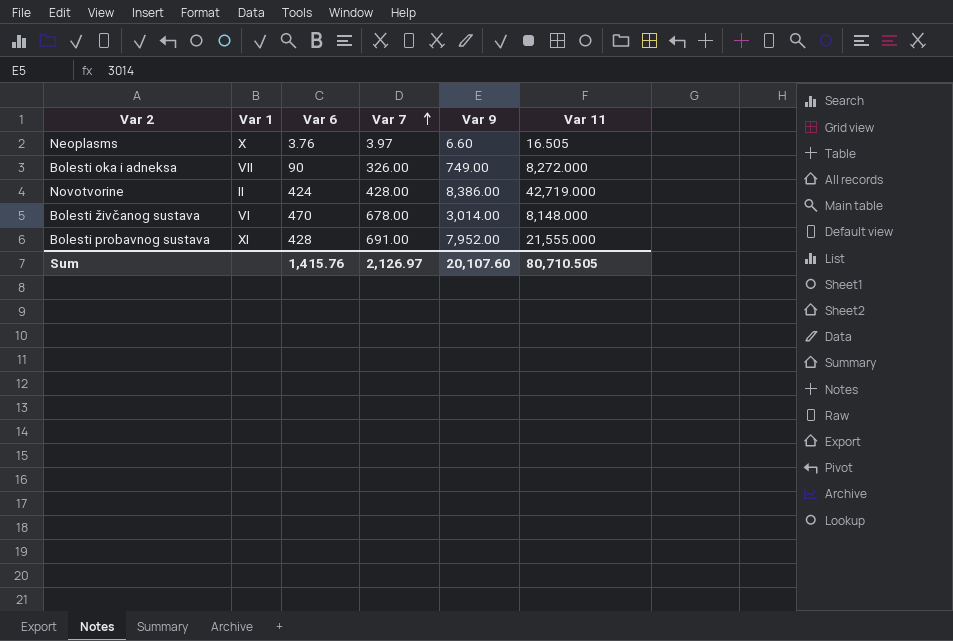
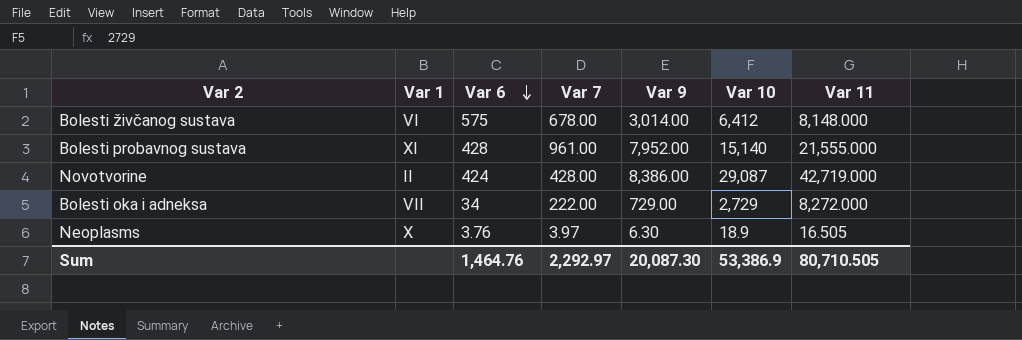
row order: Var 7 ascending -> Var 6 descending
column Var 10 | position: none -> 6
Bolesti živčanog sustava | Var 6: 470 -> 575
Bolesti probavnog sustava | Var 7: 691.00 -> 961.00
Bolesti oka i adneksa | Var 6: 90 -> 34
Bolesti oka i adneksa | Var 7: 326.00 -> 222.00
Bolesti oka i adneksa | Var 9: 749.00 -> 729.00
Neoplasms | Var 9: 6.60 -> 6.30
Sum | Var 6: 1,415.76 -> 1,464.76
Sum | Var 7: 2,126.97 -> 2,292.97
Sum | Var 9: 20,107.60 -> 20,087.30

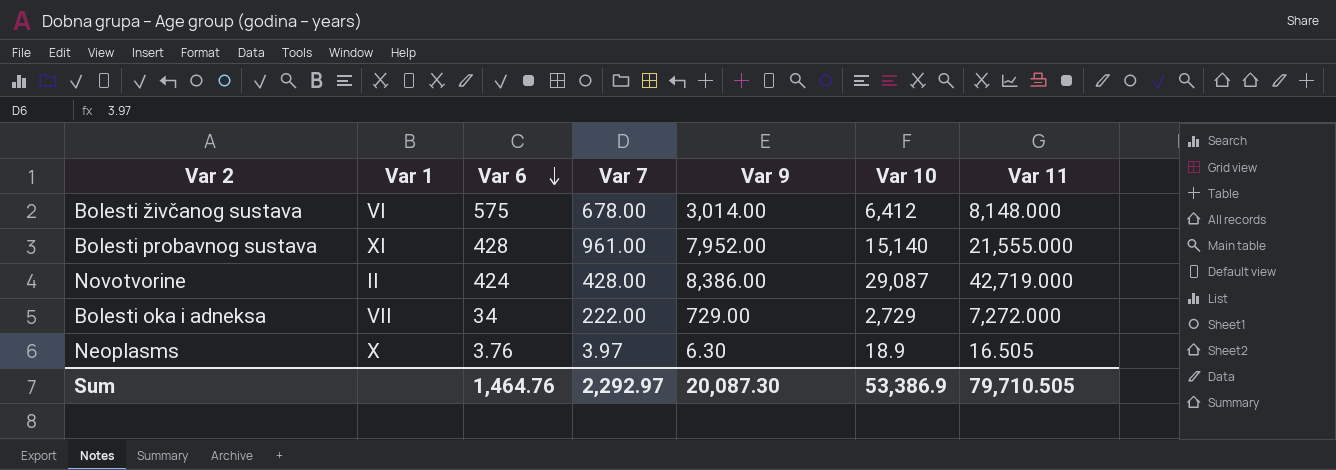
Bolesti oka i adneksa | Var 11: 8,272.000 -> 7,272.000
Sum | Var 11: 80,710.505 -> 79,710.505

